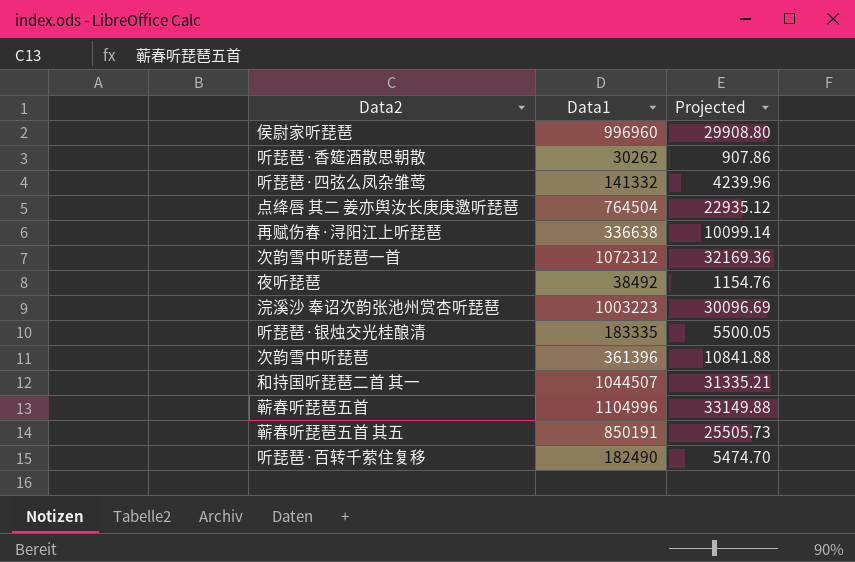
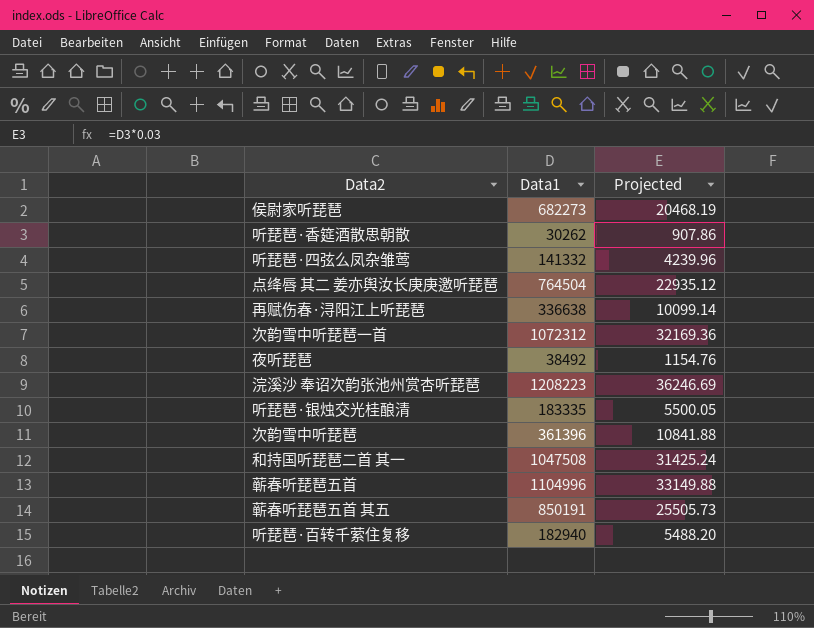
侯尉家听琵琶 | Data1: 996960 -> 682273
侯尉家听琵琶 | Projected: 29908.80 -> 20468.19
浣溪沙 奉诏次韵张池州赏杏听琵琶 | Data1: 1003223 -> 1208223
浣溪沙 奉诏次韵张池州赏杏听琵琶 | Projected: 30096.69 -> 36246.69
和持国听琵琶二首 其一 | Data1: 1044507 -> 1047508
和持国听琵琶二首 其一 | Projected: 31335.21 -> 31425.24
听琵琶·百转千萦住复移 | Data1: 182490 -> 182940
听琵琶·百转千萦住复移 | Projected: 5474.70 -> 5488.20

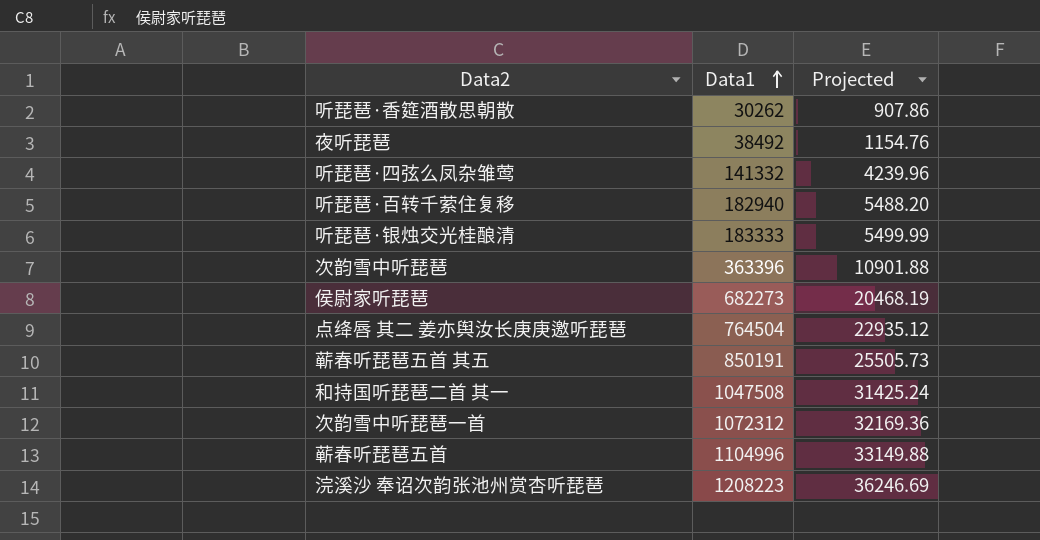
row order: none -> Data1 ascending
row 再赋伤春·浔阳江上听琵琶: 336638 | 10099.14 -> none
听琵琶·银烛交光桂酿清 | Data1: 183335 -> 183333
听琵琶·银烛交光桂酿清 | Projected: 5500.05 -> 5499.99
次韵雪中听琵琶 | Data1: 361396 -> 363396
次韵雪中听琵琶 | Projected: 10841.88 -> 10901.88

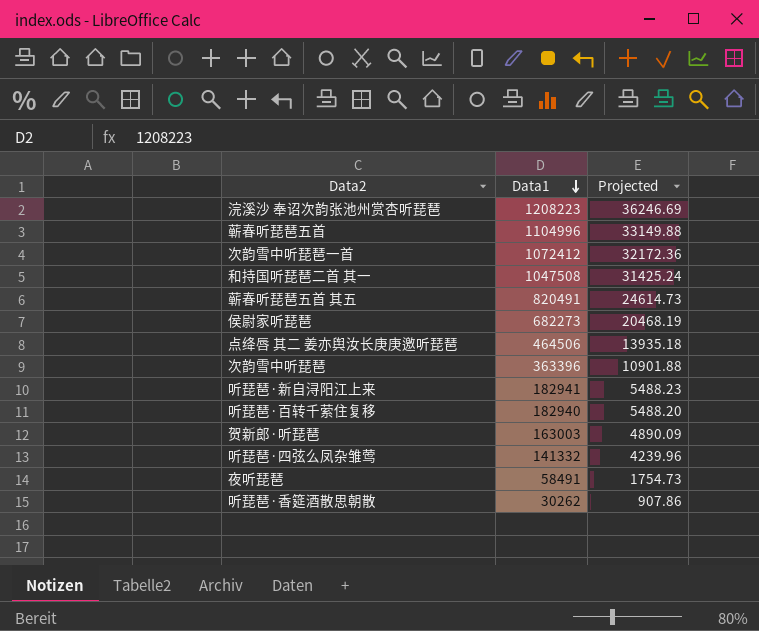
row order: Data1 ascending -> Data1 descending
row 听琵琶·银烛交光桂酿清: 183333 | 5499.99 -> none
次韵雪中听琵琶一首 | Data1: 1072312 -> 1072412
次韵雪中听琵琶一首 | Projected: 32169.36 -> 32172.36
蕲春听琵琶五首 其五 | Data1: 850191 -> 820491
蕲春听琵琶五首 其五 | Projected: 25505.73 -> 24614.73
点绛唇 其二 姜亦舆汝长庚庚邀听琵琶 | Data1: 764504 -> 464506
点绛唇 其二 姜亦舆汝长庚庚邀听琵琶 | Projected: 22935.12 -> 13935.18
row 听琵琶·新自浔阳江上来: none -> 182941 | 5488.23
row 贺新郎·听琵琶: none -> 163003 | 4890.09
夜听琵琶 | Data1: 38492 -> 58491
夜听琵琶 | Projected: 1154.76 -> 1754.73

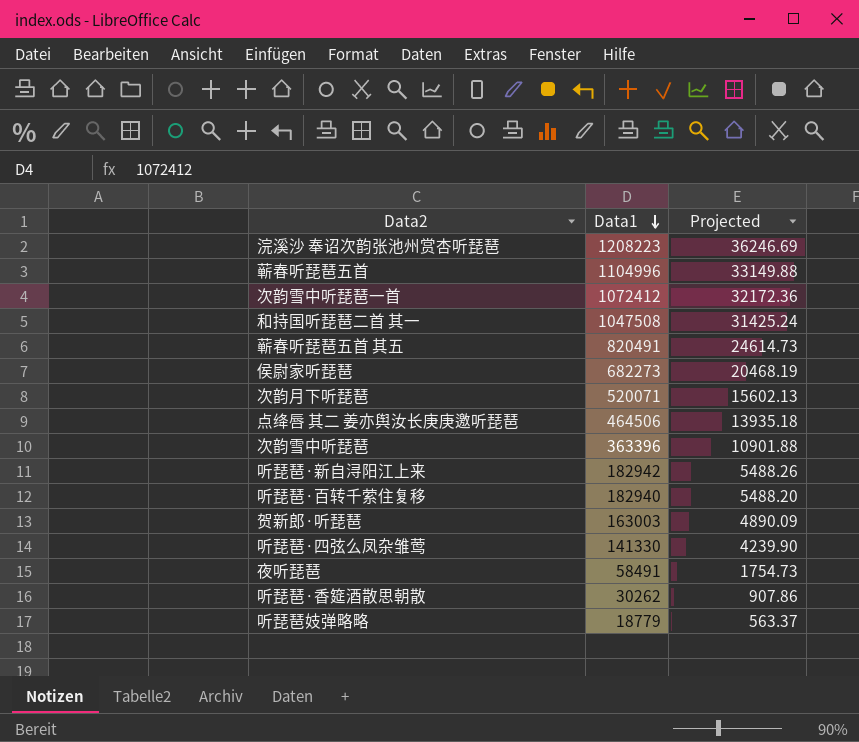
row 次韵月下听琵琶: none -> 520071 | 15602.13
听琵琶·新自浔阳江上来 | Data1: 182941 -> 182942
听琵琶·新自浔阳江上来 | Projected: 5488.23 -> 5488.26
听琵琶·四弦么凤杂雏莺 | Data1: 141332 -> 141330
听琵琶·四弦么凤杂雏莺 | Projected: 4239.96 -> 4239.90
row 听琵琶妓弹略略: none -> 18779 | 563.37

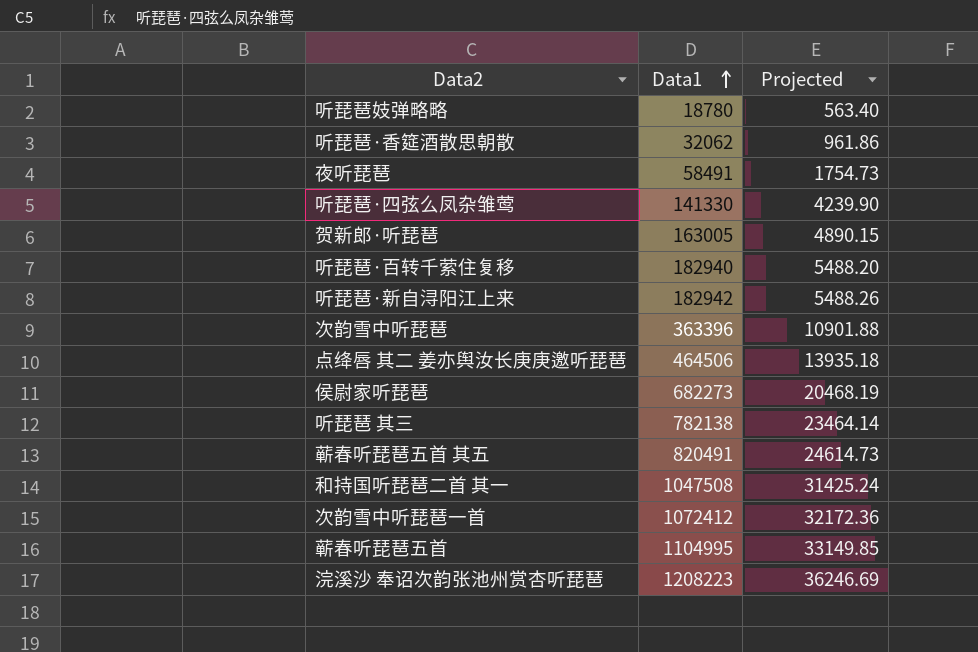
row order: Data1 descending -> Data1 ascending
row 次韵月下听琵琶: 520071 | 15602.13 -> none
听琵琶妓弹略略 | Data1: 18779 -> 18780
听琵琶妓弹略略 | Projected: 563.37 -> 563.40
听琵琶·香筵酒散思朝散 | Data1: 30262 -> 32062
听琵琶·香筵酒散思朝散 | Projected: 907.86 -> 961.86
贺新郎·听琵琶 | Data1: 163003 -> 163005
贺新郎·听琵琶 | Projected: 4890.09 -> 4890.15
row 听琵琶 其三: none -> 782138 | 23464.14
蕲春听琵琶五首 | Data1: 1104996 -> 1104995
蕲春听琵琶五首 | Projected: 33149.88 -> 33149.85

